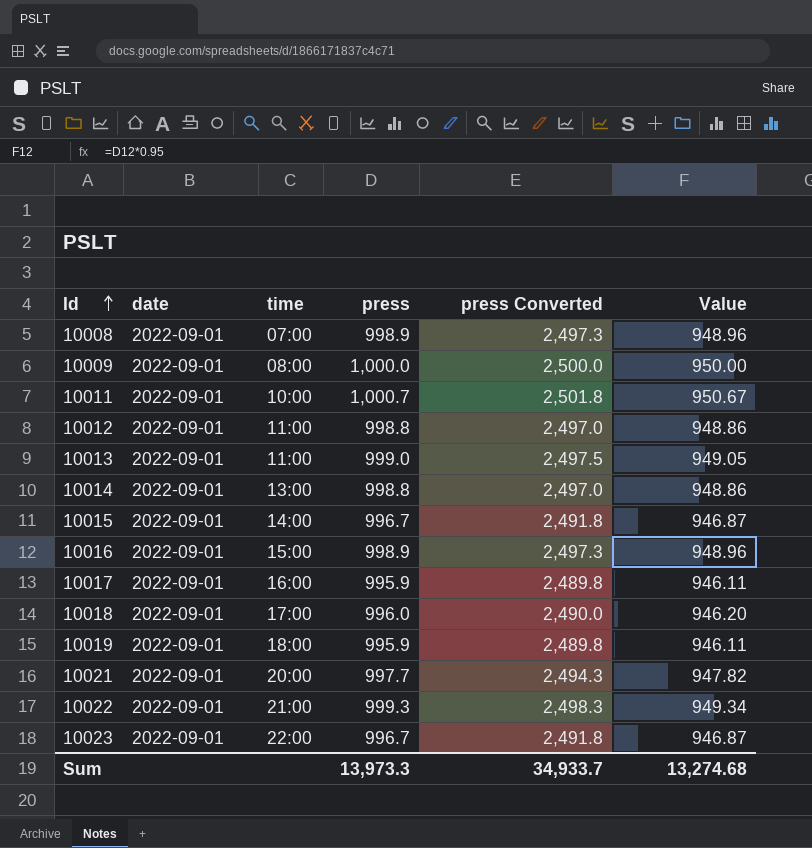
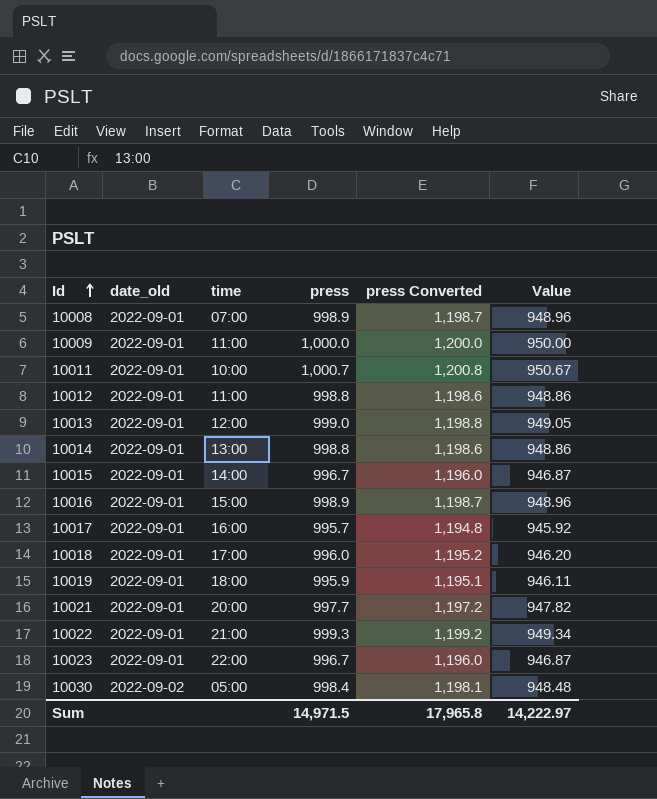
column name: date -> date_old
column press Converted | formula: [press] * 2.5 -> [press] * 1.2
10009 | time: 08:00 -> 11:00
10013 | time: 11:00 -> 12:00
10017 | press: 995.9 -> 995.7
10017 | Value: 946.11 -> 945.92
row 10030: none -> 2022-09-02 | 05:00 | 998.4 | 1,198.1 | 948.48
Sum | press: 13,973.3 -> 14,971.5
Sum | press Converted: 34,933.7 -> 17,965.8
Sum | Value: 13,274.68 -> 14,222.97

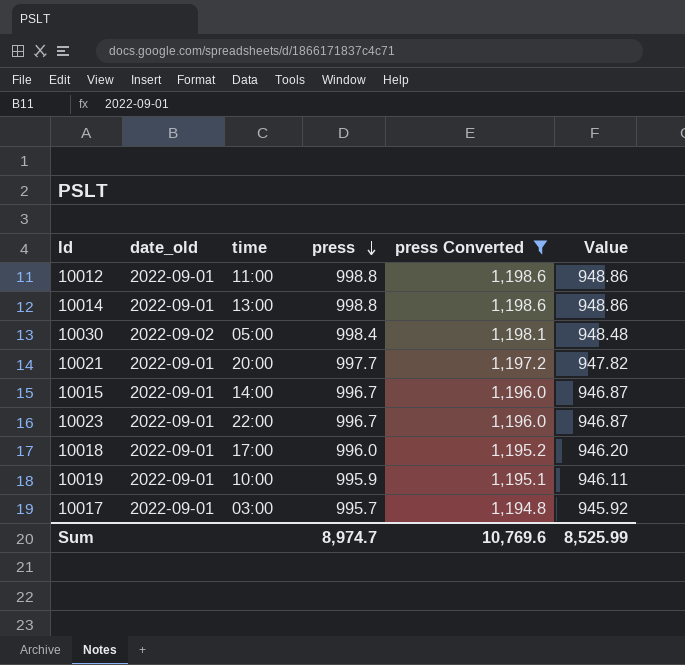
filter: none -> press Converted <= 1,198.6
row order: Id ascending -> press descending
10019 | time: 18:00 -> 10:00
10017 | time: 16:00 -> 03:00
Sum | press: 14,971.5 -> 8,974.7
Sum | press Converted: 17,965.8 -> 10,769.6
Sum | Value: 14,222.97 -> 8,525.99

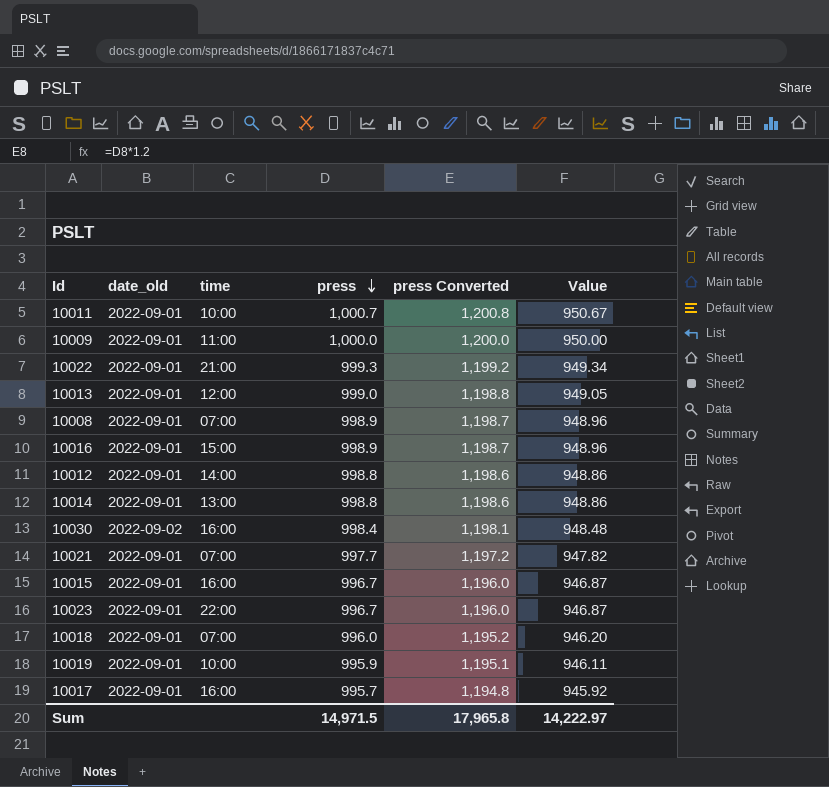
filter: press Converted <= 1,198.6 -> none
10012 | time: 11:00 -> 14:00
10030 | time: 05:00 -> 16:00
10021 | time: 20:00 -> 07:00
10015 | time: 14:00 -> 16:00
10018 | time: 17:00 -> 07:00
10017 | time: 03:00 -> 16:00
Sum | press: 8,974.7 -> 14,971.5
Sum | press Converted: 10,769.6 -> 17,965.8
Sum | Value: 8,525.99 -> 14,222.97

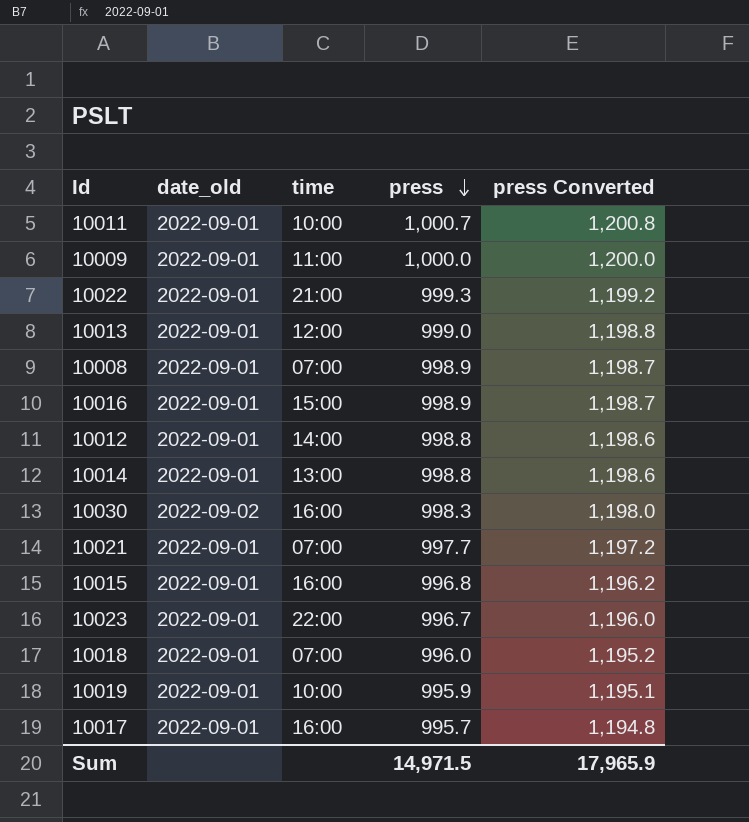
column Value | formula: [press] * 0.95 -> none
10030 | press: 998.4 -> 998.3
10030 | press Converted: 1,198.1 -> 1,198.0
10015 | press: 996.7 -> 996.8
10015 | press Converted: 1,196.0 -> 1,196.2
Sum | press Converted: 17,965.8 -> 17,965.9

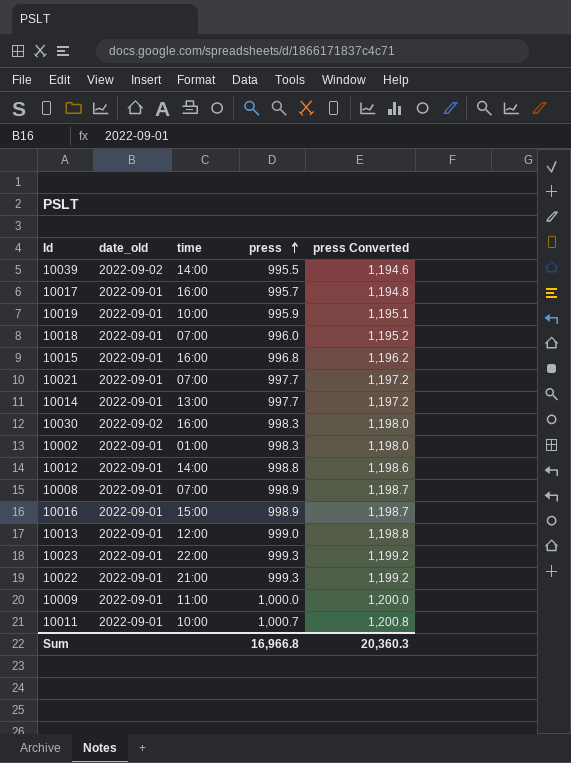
row order: press descending -> press ascending
row 10039: none -> 2022-09-02 | 14:00 | 995.5 | 1,194.6
10014 | press: 998.8 -> 997.7
10014 | press Converted: 1,198.6 -> 1,197.2
row 10002: none -> 2022-09-01 | 01:00 | 998.3 | 1,198.0
10023 | press: 996.7 -> 999.3
10023 | press Converted: 1,196.0 -> 1,199.2
Sum | press: 14,971.5 -> 16,966.8
Sum | press Converted: 17,965.9 -> 20,360.3

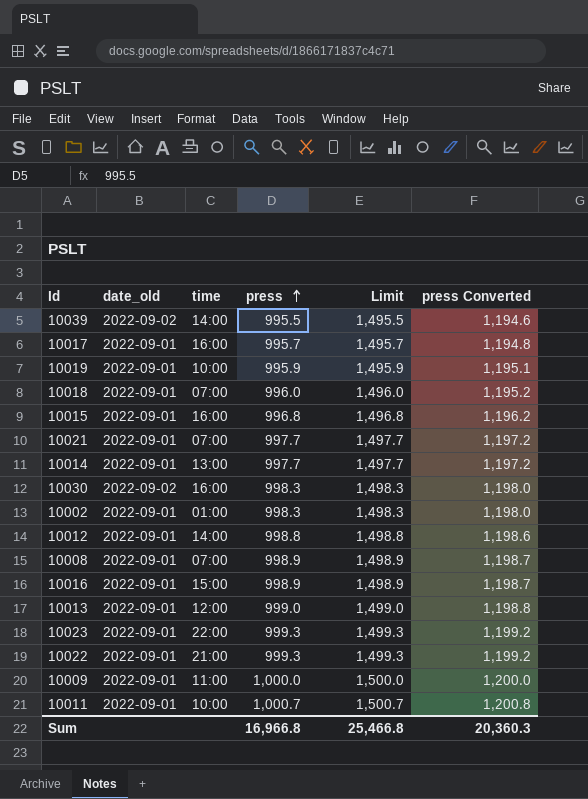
column Limit | formula: none -> [press] + 500

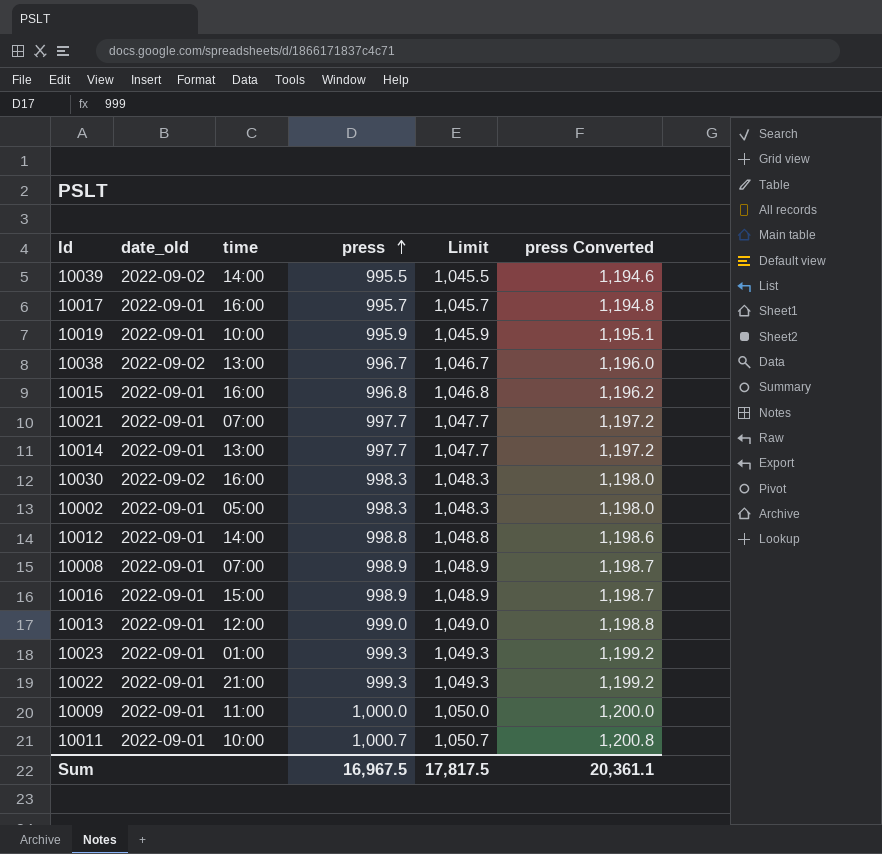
column Limit | formula: [press] + 500 -> [press] + 50
row 10018: 2022-09-01 | 07:00 | 996.0 | 1,496.0 | 1,195.2 -> none
row 10038: none -> 2022-09-02 | 13:00 | 996.7 | 1,046.7 | 1,196.0
10002 | time: 01:00 -> 05:00
10023 | time: 22:00 -> 01:00
Sum | press: 16,966.8 -> 16,967.5
Sum | Limit: 25,466.8 -> 17,817.5
Sum | press Converted: 20,360.3 -> 20,361.1

